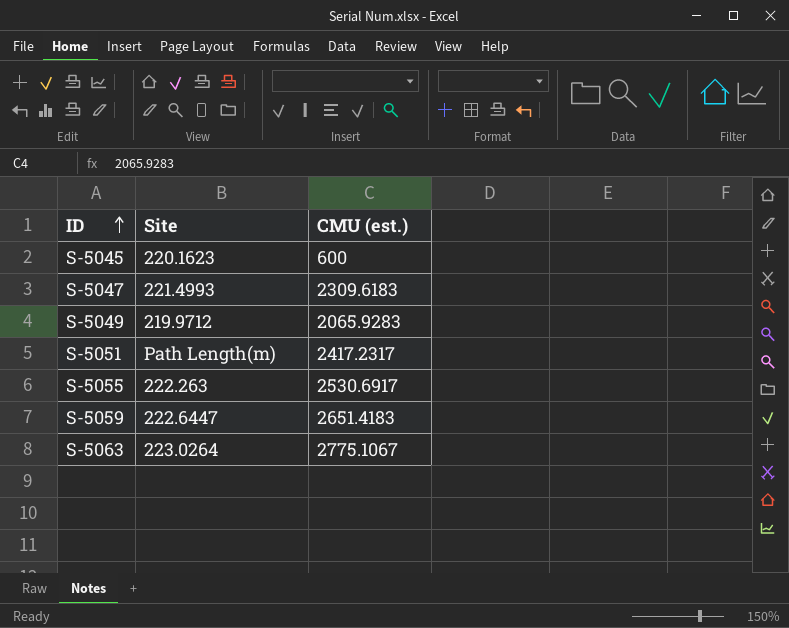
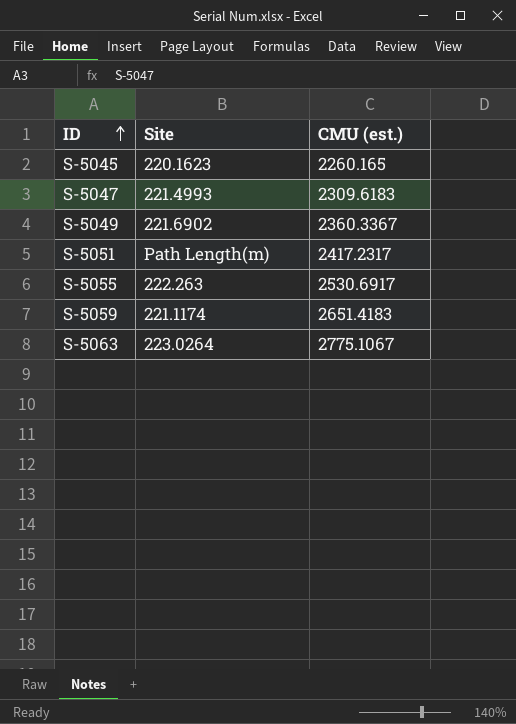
S-5045 | CMU (est.): 600 -> 2260.165
S-5049 | Site: 219.9712 -> 221.6902
S-5049 | CMU (est.): 2065.9283 -> 2360.3367
S-5059 | Site: 222.6447 -> 221.1174

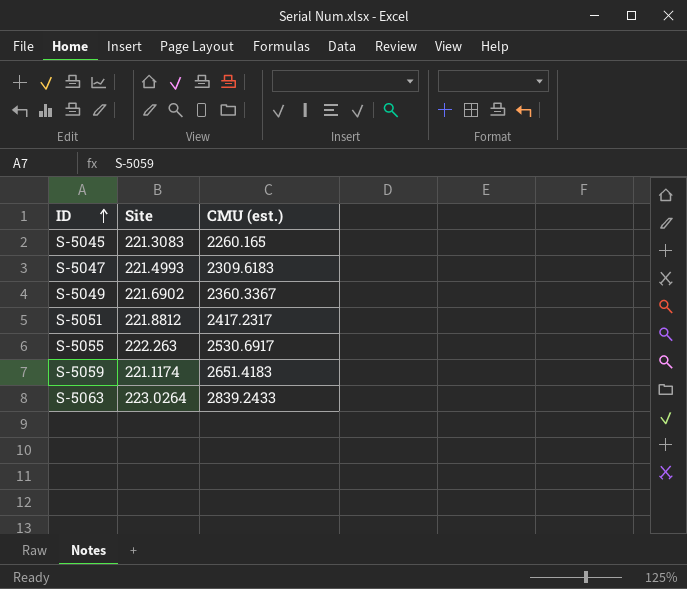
S-5045 | Site: 220.1623 -> 221.3083
S-5051 | Site: Path Length(m) -> 221.8812
S-5063 | CMU (est.): 2775.1067 -> 2839.2433

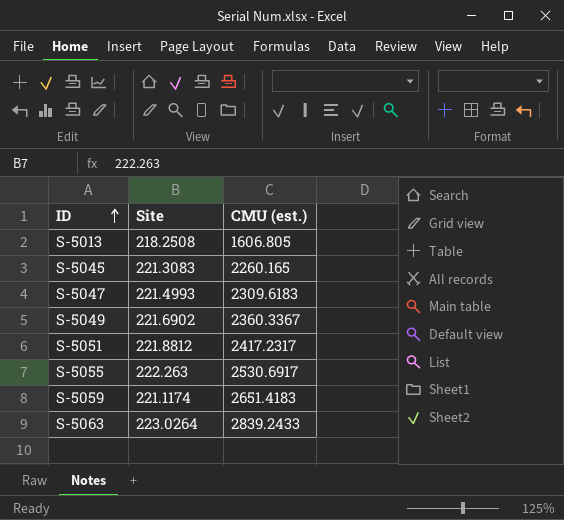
row S-5013: none -> 218.2508 | 1606.805

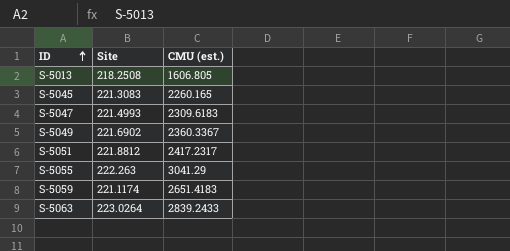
S-5055 | CMU (est.): 2530.6917 -> 3041.29

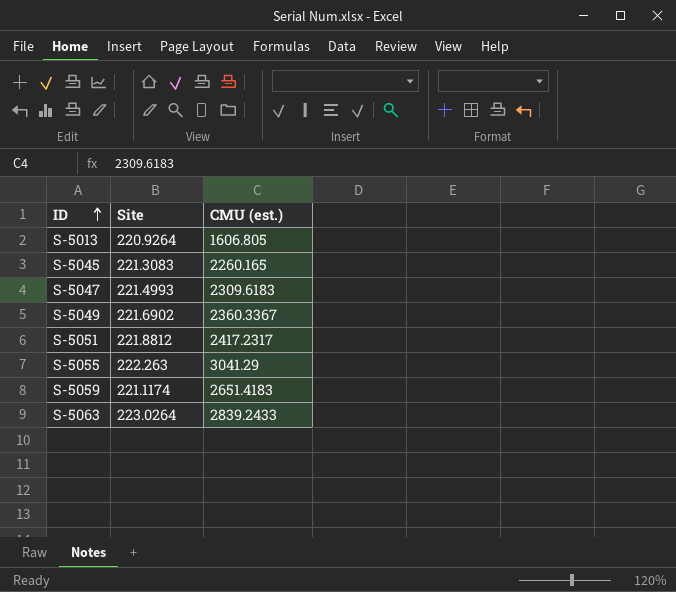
S-5013 | Site: 218.2508 -> 220.9264

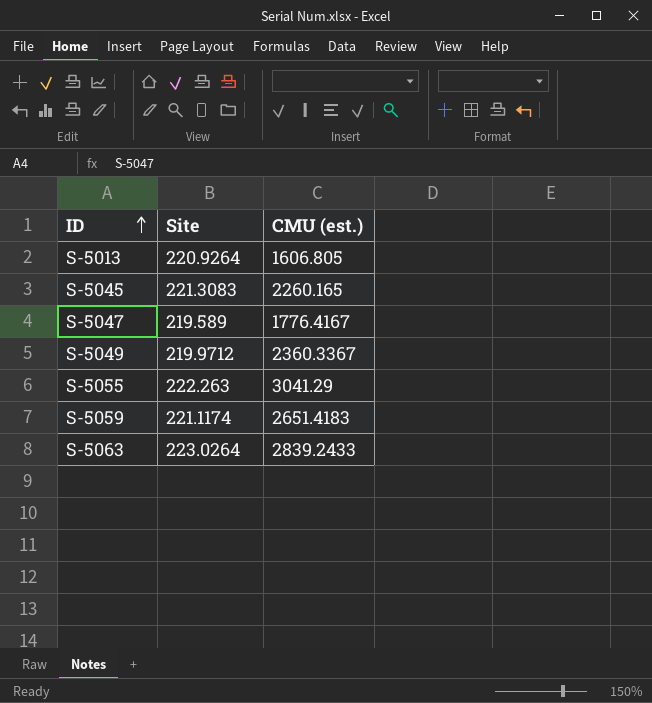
row S-5051: 221.8812 | 2417.2317 -> none
S-5047 | Site: 221.4993 -> 219.589
S-5047 | CMU (est.): 2309.6183 -> 1776.4167
S-5049 | Site: 221.6902 -> 219.9712

